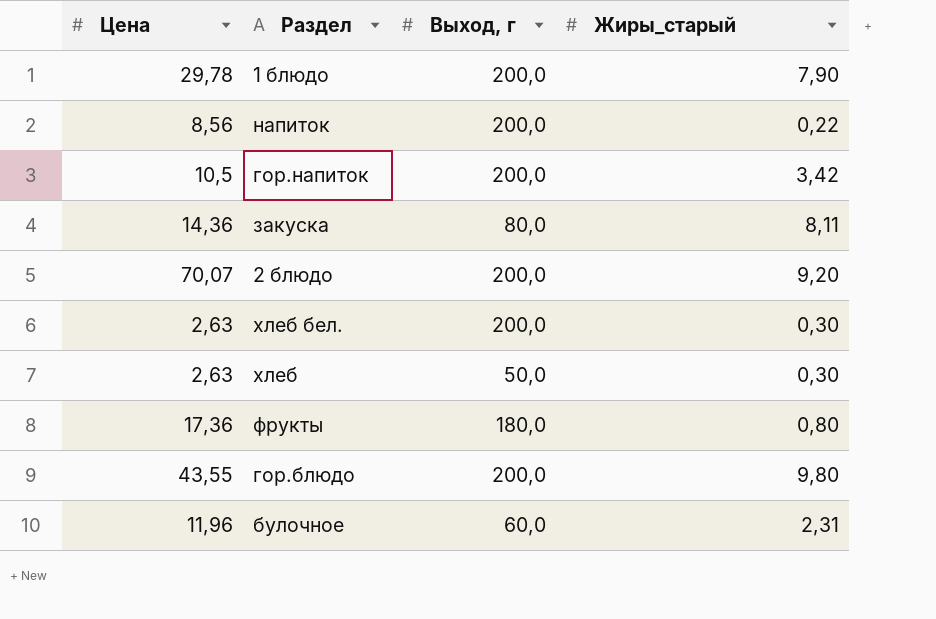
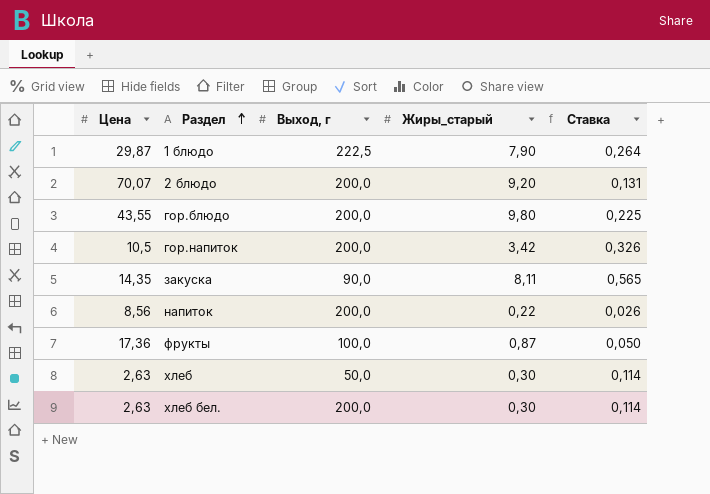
row order: none -> Раздел ascending
column Ставка | formula: none -> [Жиры_старый] / [Цена]
row булочное: 11,96 | 60,0 | 2,31 -> none
1 блюдо | Цена: 29,78 -> 29,87
1 блюдо | Выход, г: 200,0 -> 222,5
закуска | Цена: 14,36 -> 14,35
закуска | Выход, г: 80,0 -> 90,0
фрукты | Выход, г: 180,0 -> 100,0
фрукты | Жиры_старый: 0,80 -> 0,87

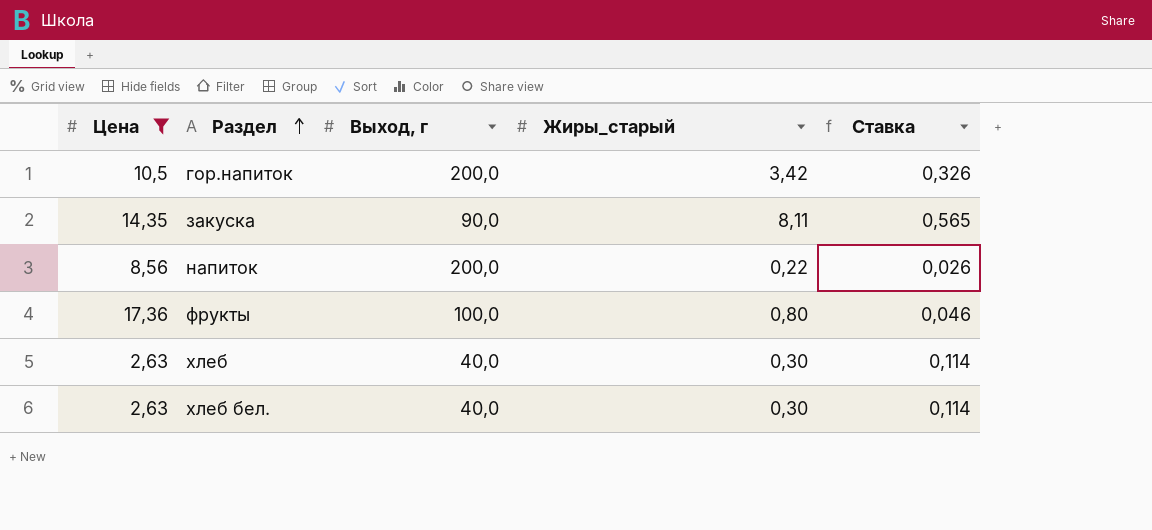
filter: none -> Цена <= 17,36
фрукты | Жиры_старый: 0,87 -> 0,80
фрукты | Ставка: 0,050 -> 0,046
хлеб | Выход, г: 50,0 -> 40,0
хлеб бел. | Выход, г: 200,0 -> 40,0

